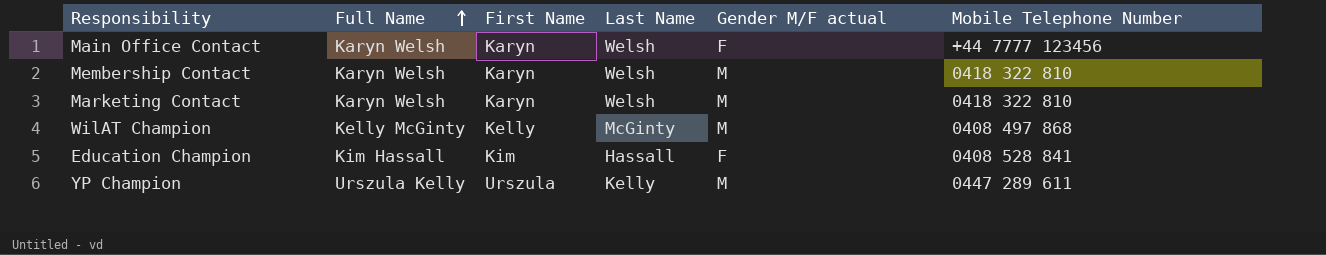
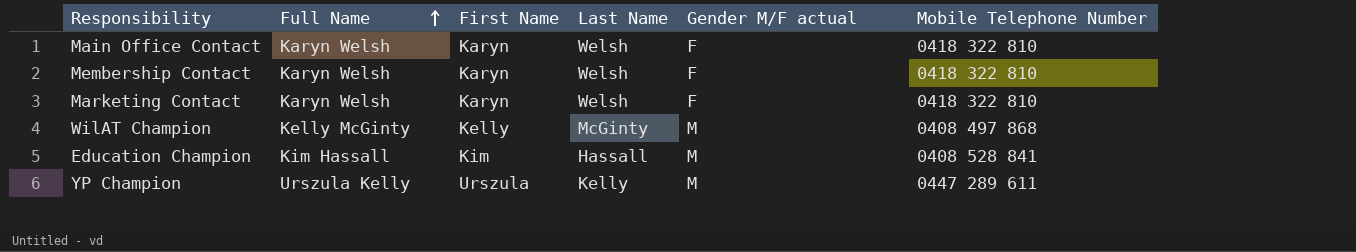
Main Office Contact | Mobile Telephone Number: +44 7777 123456 -> 0418 322 810
Membership Contact | Gender M/F actual: M -> F
Marketing Contact | Gender M/F actual: M -> F
Education Champion | Gender M/F actual: F -> M

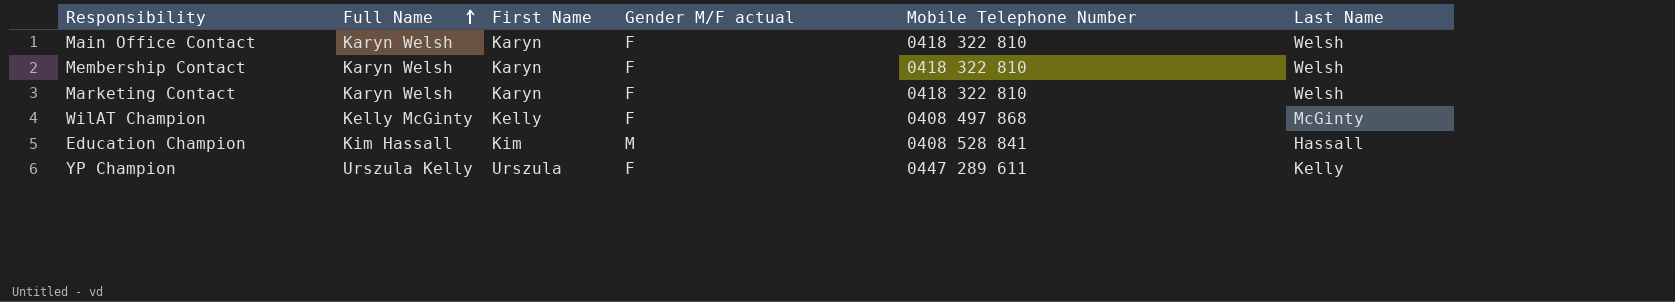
column Last Name | position: 4 -> 6
WilAT Champion | Gender M/F actual: M -> F
YP Champion | Gender M/F actual: M -> F

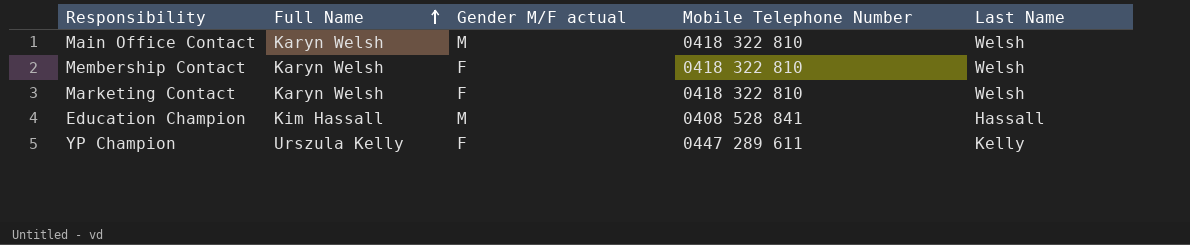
column First Name | position: 3 -> none
row WilAT Champion: Kelly McGinty | Kelly | F | 0408 497 868 | McGinty -> none
Main Office Contact | Gender M/F actual: F -> M

